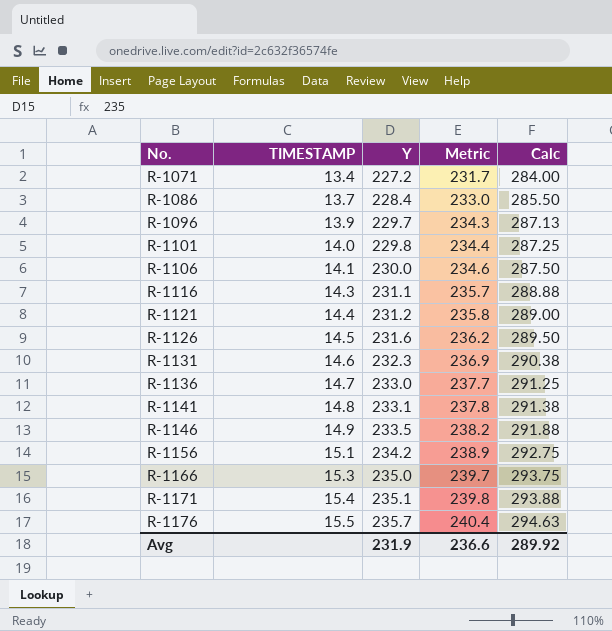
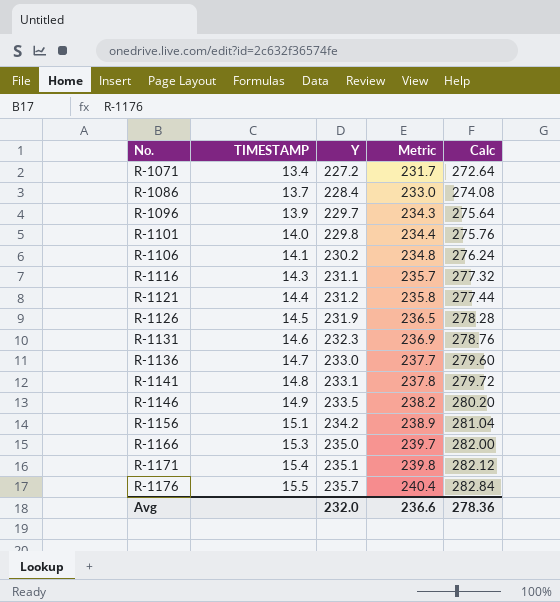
column Calc | formula: [Y] * 1.25 -> [Y] * 1.2
R-1106 | Y: 230.0 -> 230.2
R-1106 | Metric: 234.6 -> 234.8
R-1126 | Y: 231.6 -> 231.9
R-1126 | Metric: 236.2 -> 236.5
Avg | Y: 231.9 -> 232.0
Avg | Calc: 289.92 -> 278.36

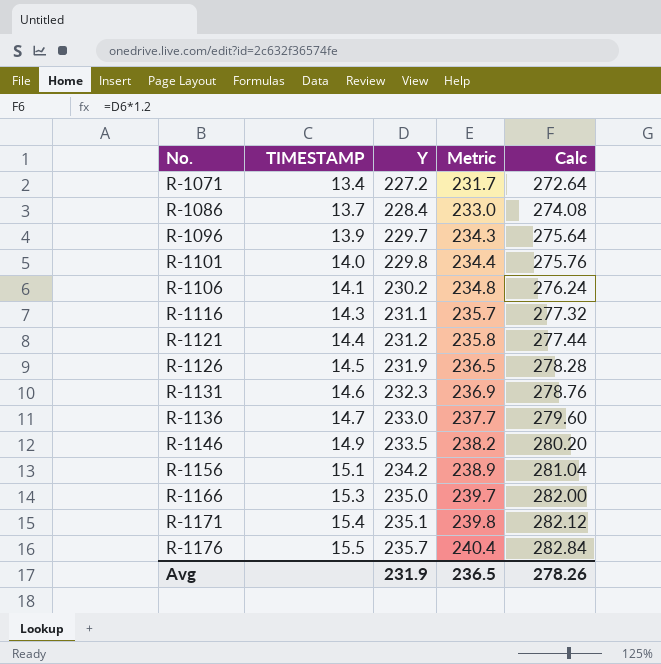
row R-1141: 14.8 | 233.1 | 237.8 | 279.72 -> none
Avg | Y: 232.0 -> 231.9
Avg | Metric: 236.6 -> 236.5
Avg | Calc: 278.36 -> 278.26

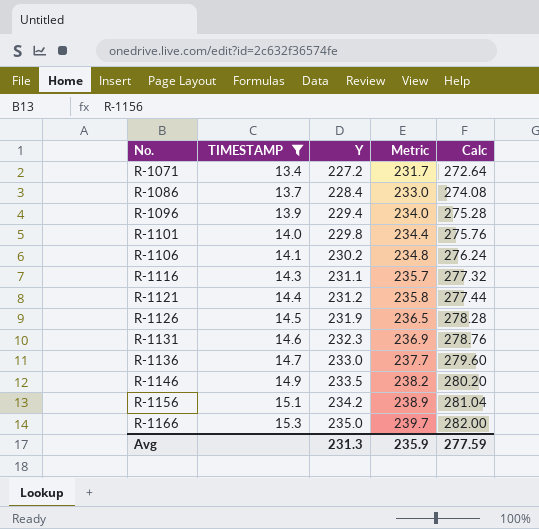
filter: none -> TIMESTAMP <= 15.3
R-1096 | Y: 229.7 -> 229.4
R-1096 | Metric: 234.3 -> 234.0
R-1096 | Calc: 275.64 -> 275.28
Avg | Y: 231.9 -> 231.3
Avg | Metric: 236.5 -> 235.9
Avg | Calc: 278.26 -> 277.59

